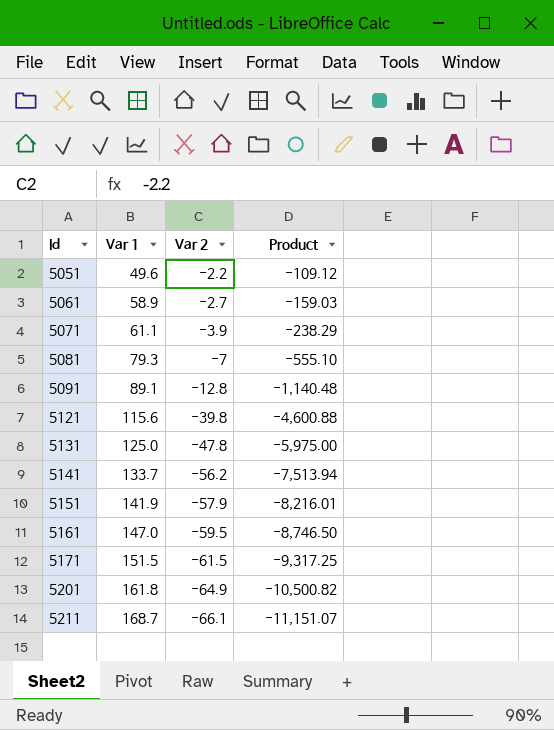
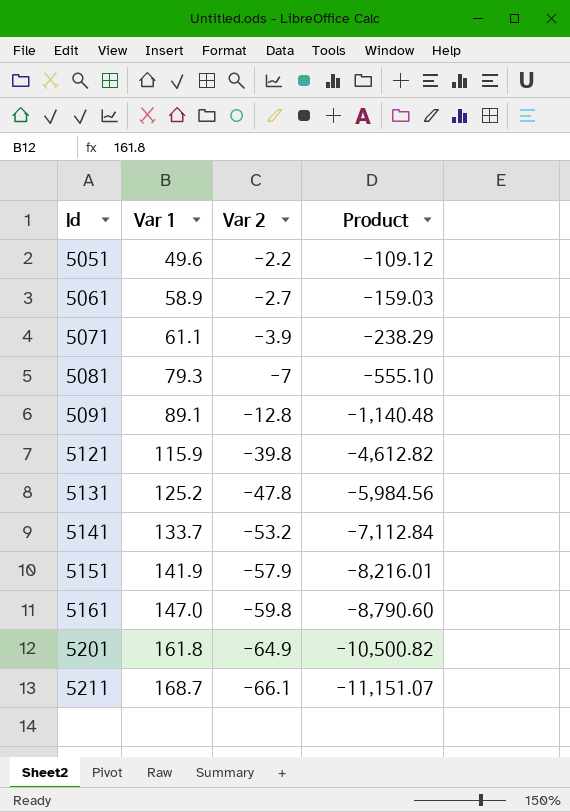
row 5171: 151.5 | -61.5 | -9,317.25 -> none
5121 | Var 1: 115.6 -> 115.9
5121 | Product: -4,600.88 -> -4,612.82
5131 | Var 1: 125.0 -> 125.2
5131 | Product: -5,975.00 -> -5,984.56
5141 | Var 2: -56.2 -> -53.2
5141 | Product: -7,513.94 -> -7,112.84
5161 | Var 2: -59.5 -> -59.8
5161 | Product: -8,746.50 -> -8,790.60

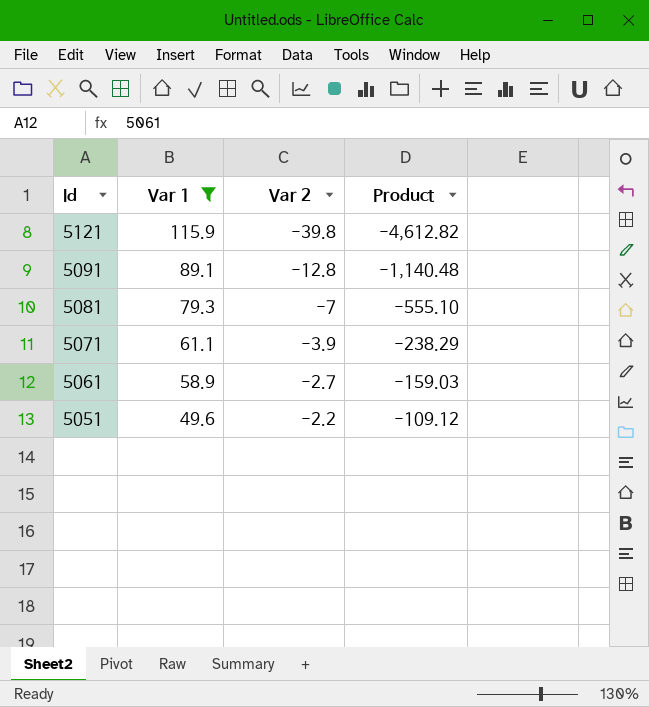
filter: none -> Var 1 <= 115.9
row order: Id ascending -> Id descending

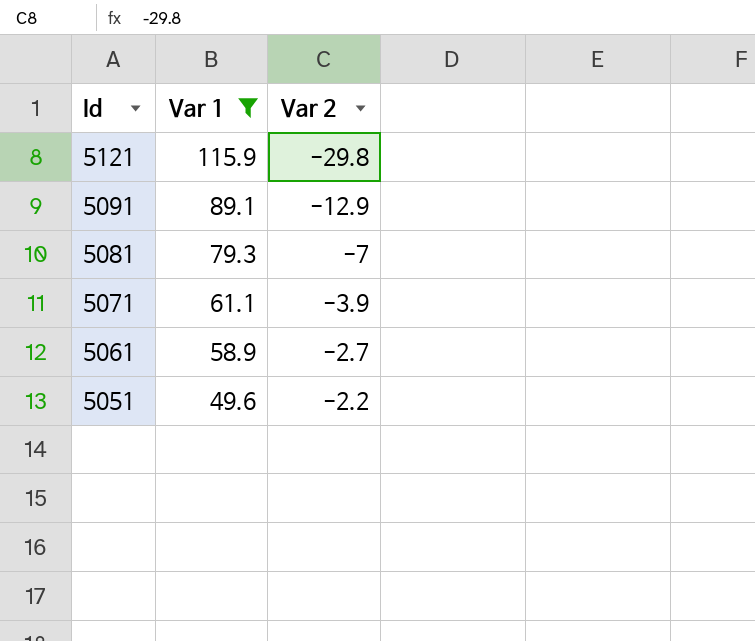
column Product | formula: [Var 1] * [Var 2] -> none
5121 | Var 2: -39.8 -> -29.8
5091 | Var 2: -12.8 -> -12.9

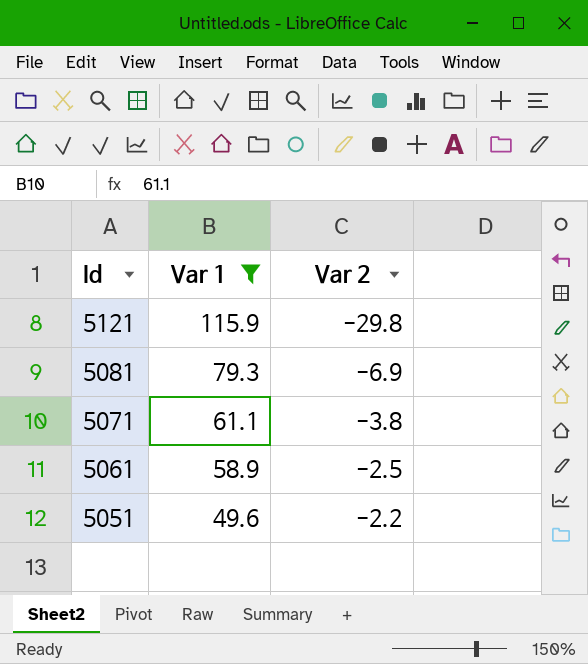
row 5091: 89.1 | -12.9 -> none
5081 | Var 2: -7 -> -6.9
5071 | Var 2: -3.9 -> -3.8
5061 | Var 2: -2.7 -> -2.5

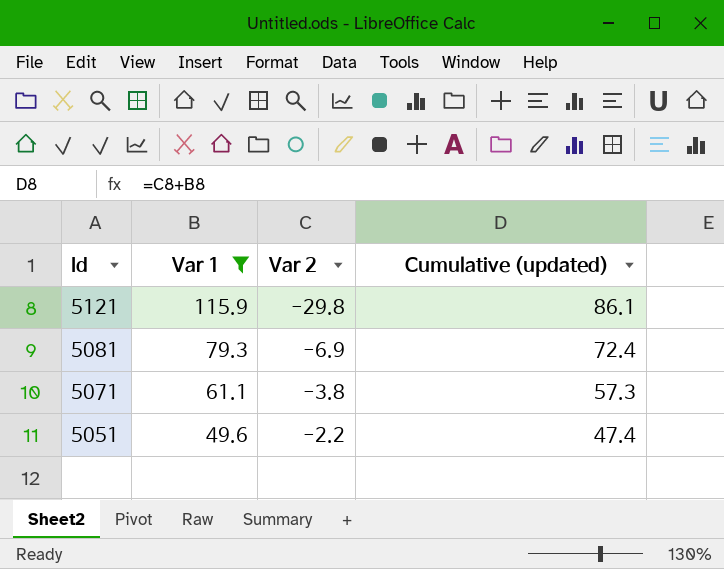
column Cumulative (updated) | formula: none -> [Var 1] + [Var 2]
row 5061: 58.9 | -2.5 -> none

